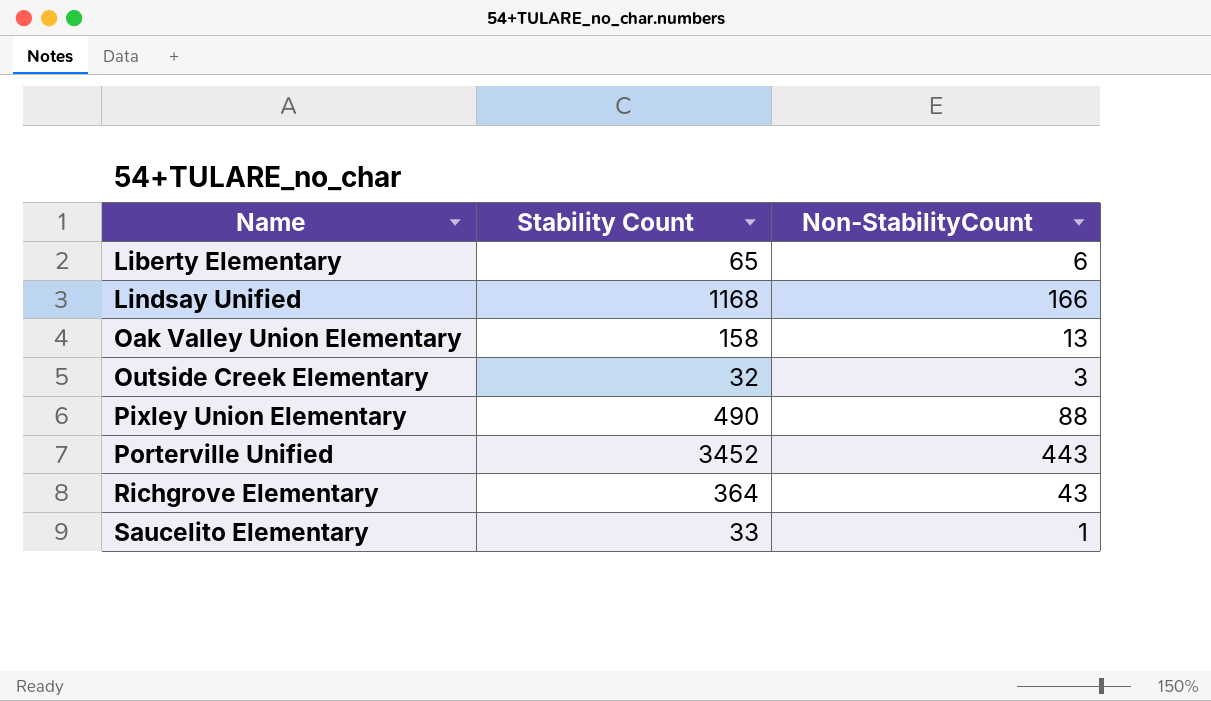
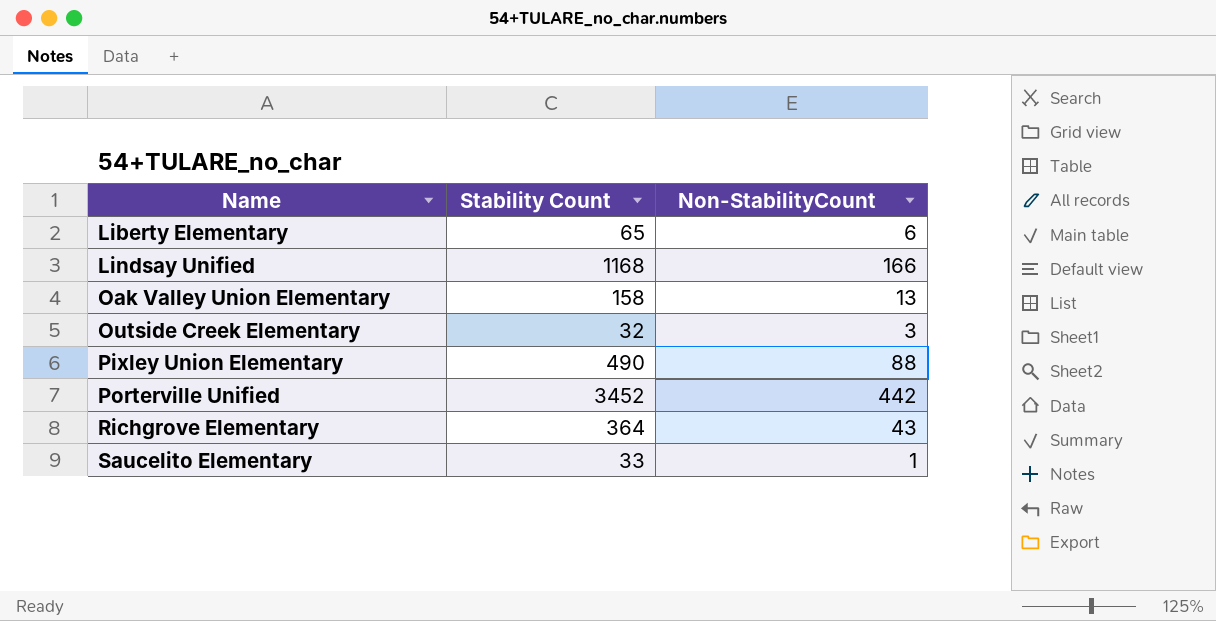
Porterville Unified | Non-StabilityCount: 443 -> 442

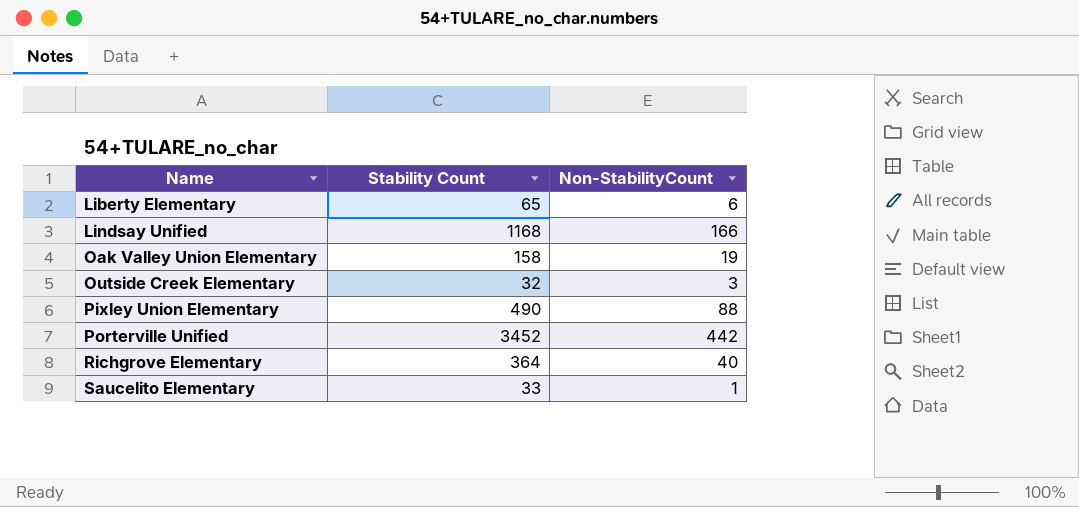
Oak Valley Union Elementary | Non-StabilityCount: 13 -> 19
Richgrove Elementary | Non-StabilityCount: 43 -> 40

